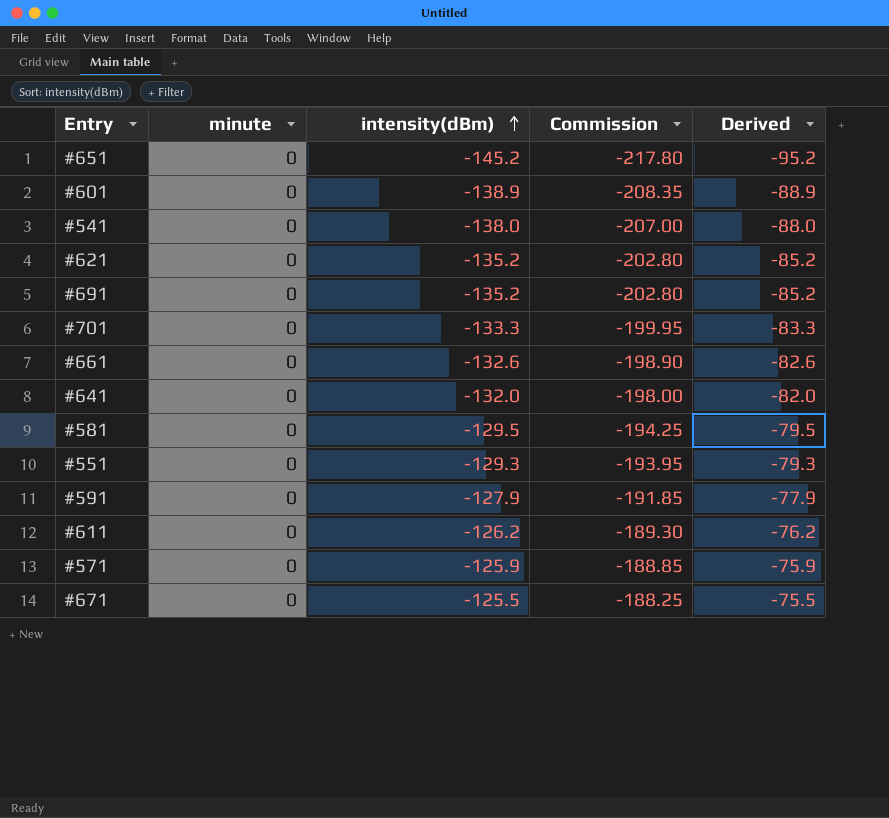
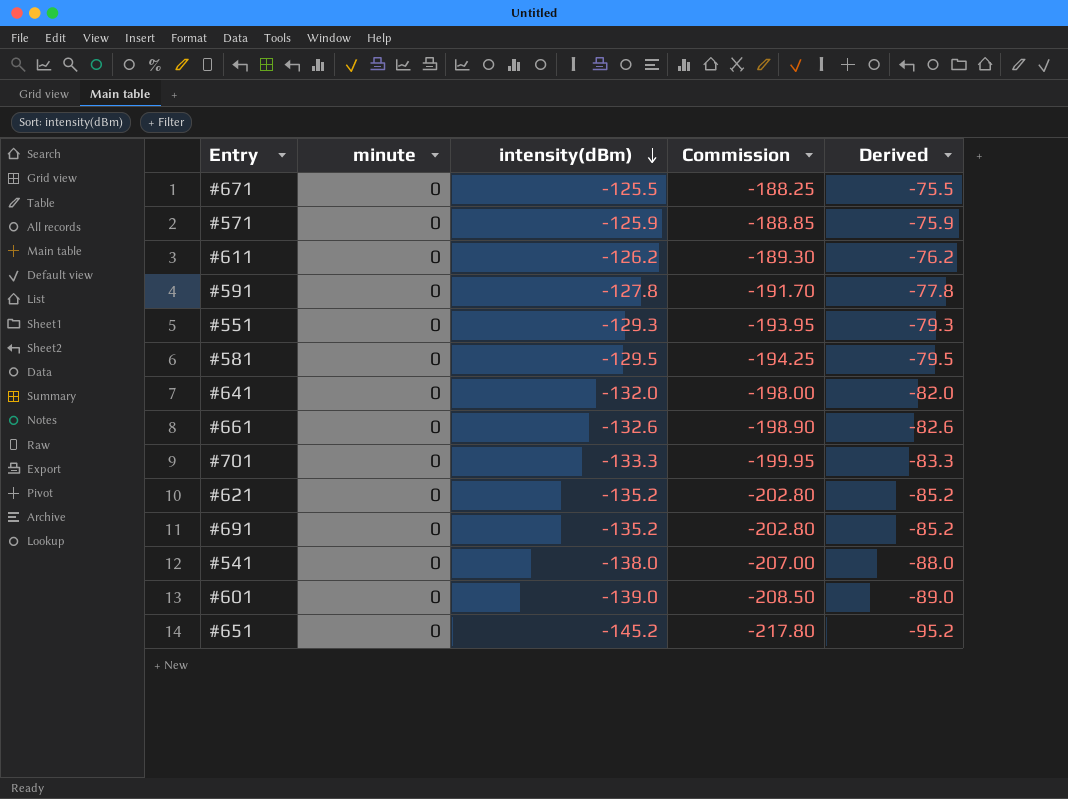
row order: intensity(dBm) ascending -> intensity(dBm) descending
#591 | intensity(dBm): -127.9 -> -127.8
#591 | Commission: -191.85 -> -191.70
#591 | Derived: -77.9 -> -77.8
#601 | intensity(dBm): -138.9 -> -139.0
#601 | Commission: -208.35 -> -208.50
#601 | Derived: -88.9 -> -89.0

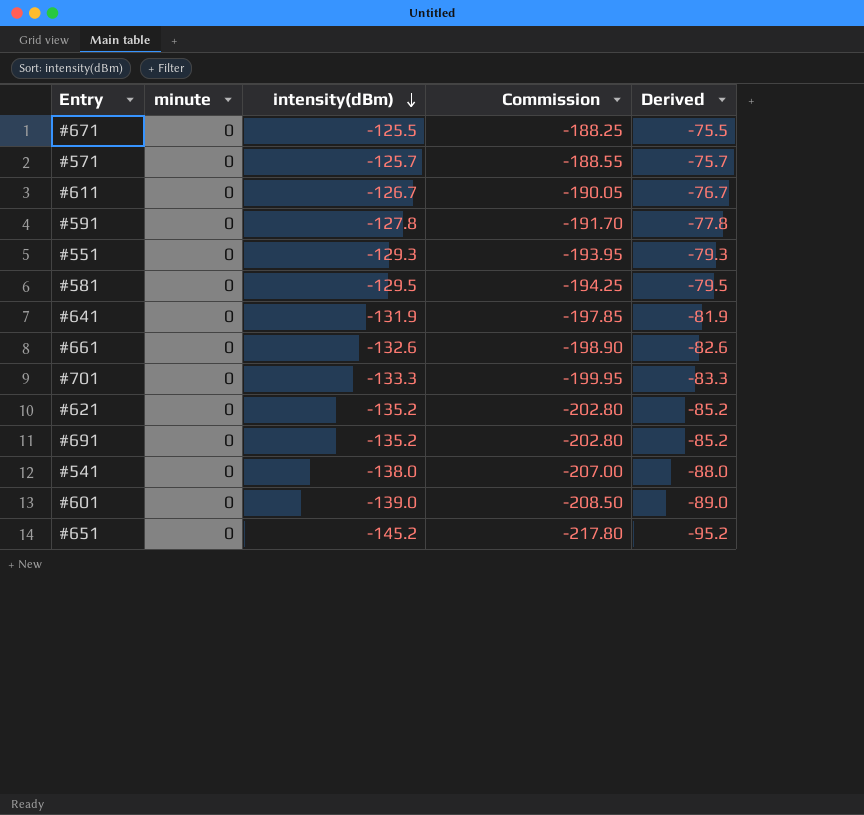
#571 | intensity(dBm): -125.9 -> -125.7
#571 | Commission: -188.85 -> -188.55
#571 | Derived: -75.9 -> -75.7
#611 | intensity(dBm): -126.2 -> -126.7
#611 | Commission: -189.30 -> -190.05
#611 | Derived: -76.2 -> -76.7
#641 | intensity(dBm): -132.0 -> -131.9
#641 | Commission: -198.00 -> -197.85
#641 | Derived: -82.0 -> -81.9

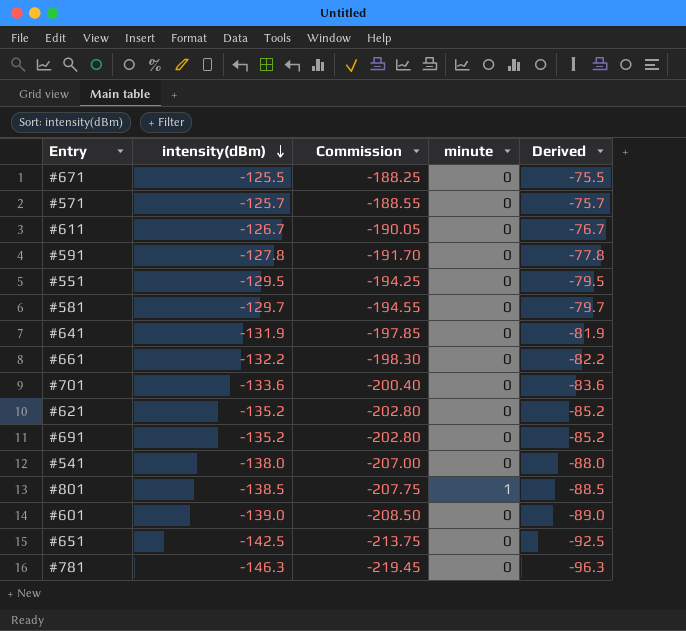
column minute | position: 2 -> 4
#551 | intensity(dBm): -129.3 -> -129.5
#551 | Commission: -193.95 -> -194.25
#551 | Derived: -79.3 -> -79.5
#581 | intensity(dBm): -129.5 -> -129.7
#581 | Commission: -194.25 -> -194.55
#581 | Derived: -79.5 -> -79.7
#661 | intensity(dBm): -132.6 -> -132.2
#661 | Commission: -198.90 -> -198.30
#661 | Derived: -82.6 -> -82.2
#701 | intensity(dBm): -133.3 -> -133.6
#701 | Commission: -199.95 -> -200.40
#701 | Derived: -83.3 -> -83.6
row #801: none -> -138.5 | -207.75 | 1 | -88.5
#651 | intensity(dBm): -145.2 -> -142.5
#651 | Commission: -217.80 -> -213.75
#651 | Derived: -95.2 -> -92.5
row #781: none -> -146.3 | -219.45 | 0 | -96.3

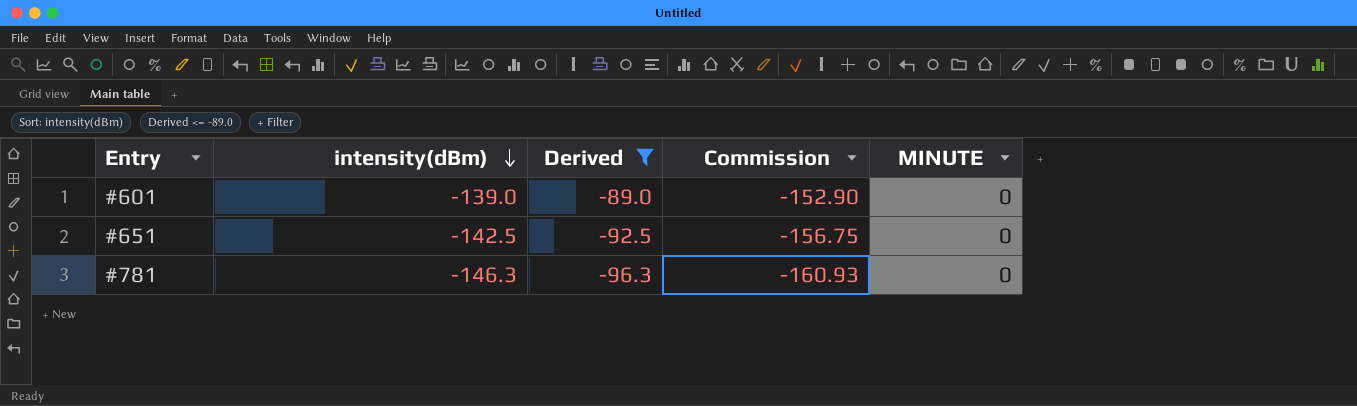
filter: none -> Derived <= -89.0
column Derived | position: 5 -> 3
column Commission | formula: [intensity(dBm)] * 1.5 -> [intensity(dBm)] * 1.1
column name: minute -> MINUTE

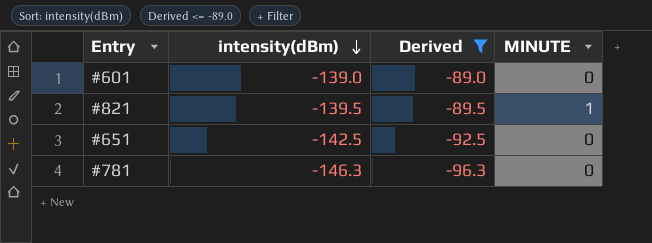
column Commission | formula: [intensity(dBm)] * 1.1 -> none
row #821: none -> -139.5 | -89.5 | 1

